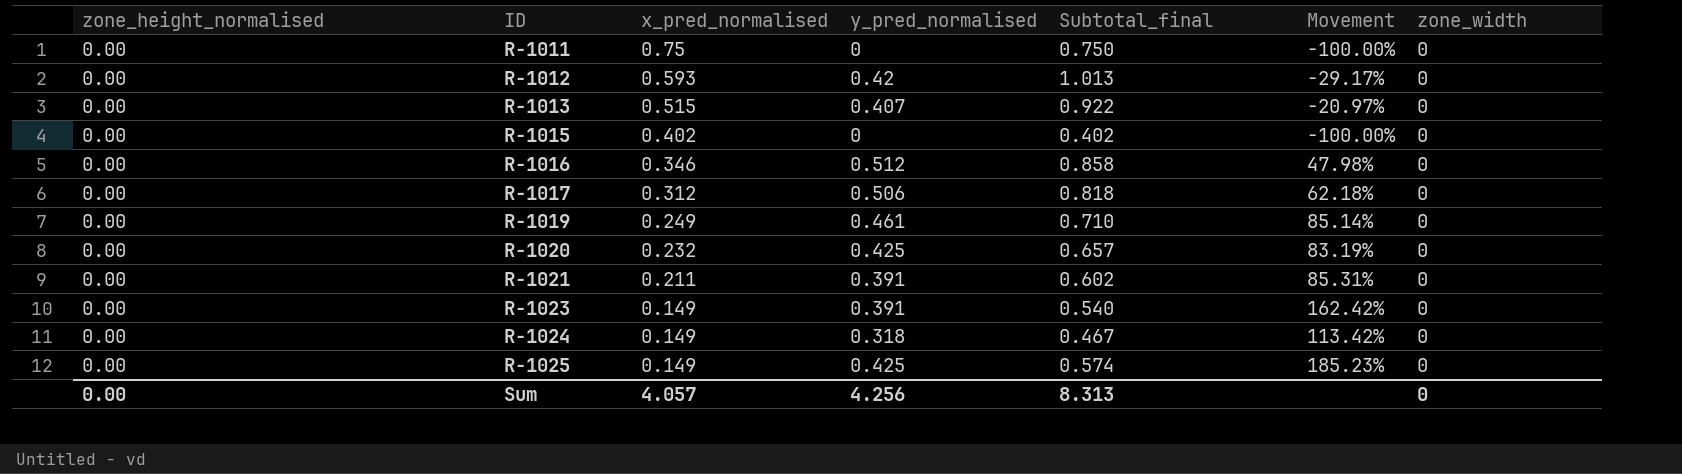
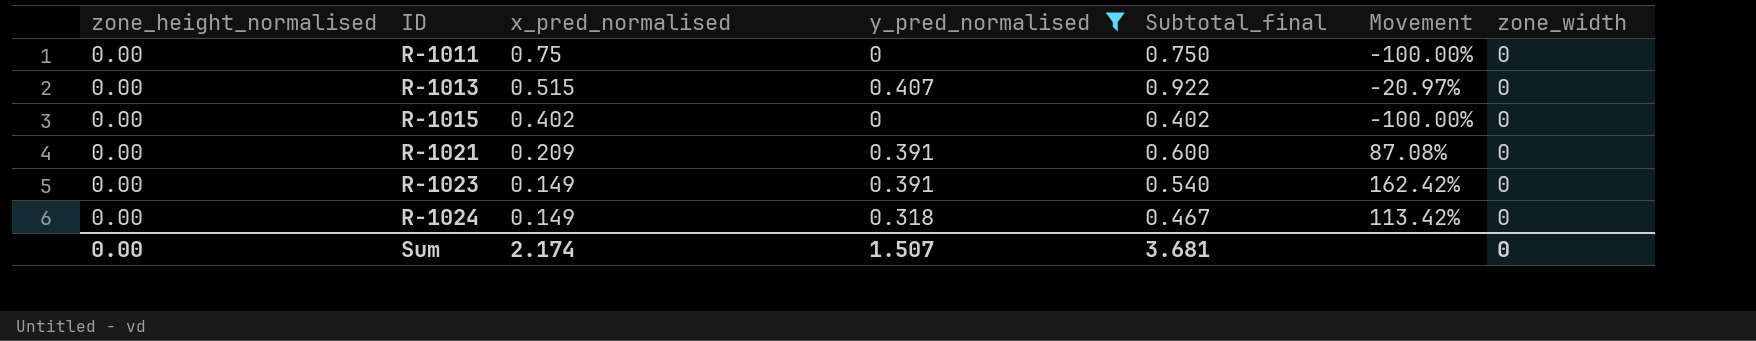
filter: none -> y_pred_normalised <= 0.407
R-1021 | x_pred_normalised: 0.211 -> 0.209
R-1021 | Subtotal_final: 0.602 -> 0.600
R-1021 | Movement: 85.31% -> 87.08%
Sum | x_pred_normalised: 4.057 -> 2.174
Sum | y_pred_normalised: 4.256 -> 1.507
Sum | Subtotal_final: 8.313 -> 3.681

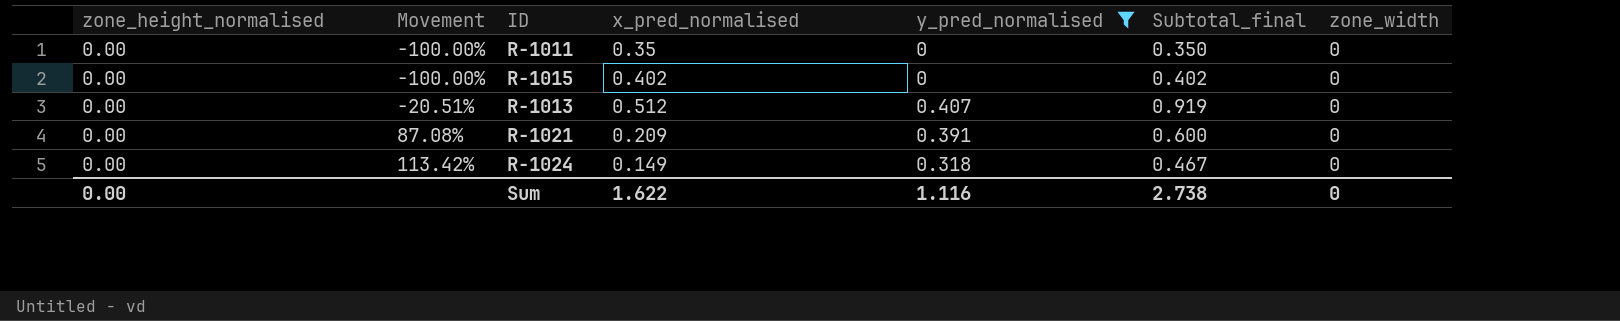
row order: ID ascending -> Movement ascending
column Movement | position: 6 -> 2
row R-1023: 0.00 | 0.149 | 0.391 | 0.540 | 162.42% | 0 -> none
R-1011 | x_pred_normalised: 0.75 -> 0.35
R-1011 | Subtotal_final: 0.750 -> 0.350
R-1013 | Movement: -20.97% -> -20.51%
R-1013 | x_pred_normalised: 0.515 -> 0.512
R-1013 | Subtotal_final: 0.922 -> 0.919
Sum | x_pred_normalised: 2.174 -> 1.622
Sum | y_pred_normalised: 1.507 -> 1.116
Sum | Subtotal_final: 3.681 -> 2.738

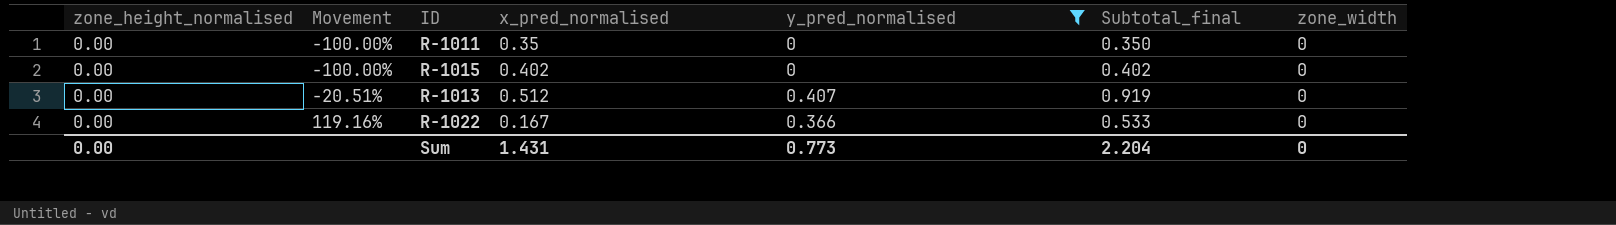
row R-1021: 0.00 | 87.08% | 0.209 | 0.391 | 0.600 | 0 -> none
row R-1024: 0.00 | 113.42% | 0.149 | 0.318 | 0.467 | 0 -> none
row R-1022: none -> 0.00 | 119.16% | 0.167 | 0.366 | 0.533 | 0
Sum | x_pred_normalised: 1.622 -> 1.431
Sum | y_pred_normalised: 1.116 -> 0.773
Sum | Subtotal_final: 2.738 -> 2.204

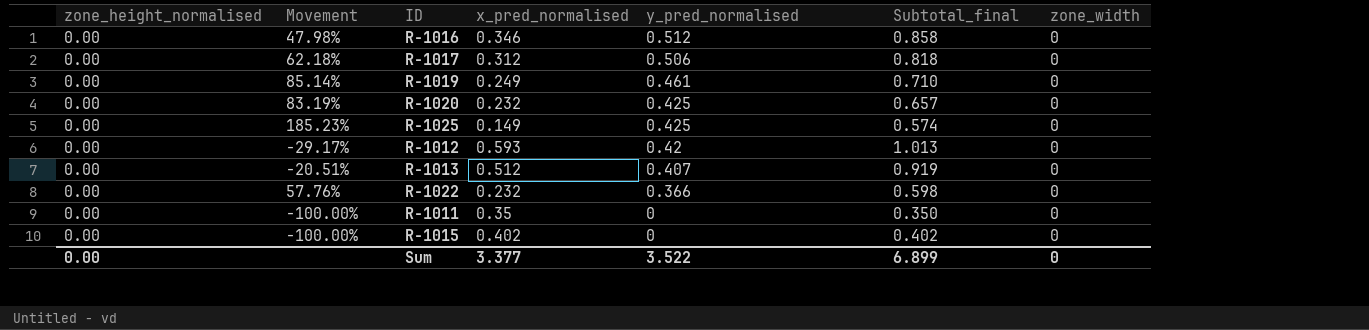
filter: y_pred_normalised <= 0.407 -> none
row order: Movement ascending -> y_pred_normalised descending
R-1022 | Movement: 119.16% -> 57.76%
R-1022 | x_pred_normalised: 0.167 -> 0.232
R-1022 | Subtotal_final: 0.533 -> 0.598
Sum | x_pred_normalised: 1.431 -> 3.377
Sum | y_pred_normalised: 0.773 -> 3.522
Sum | Subtotal_final: 2.204 -> 6.899

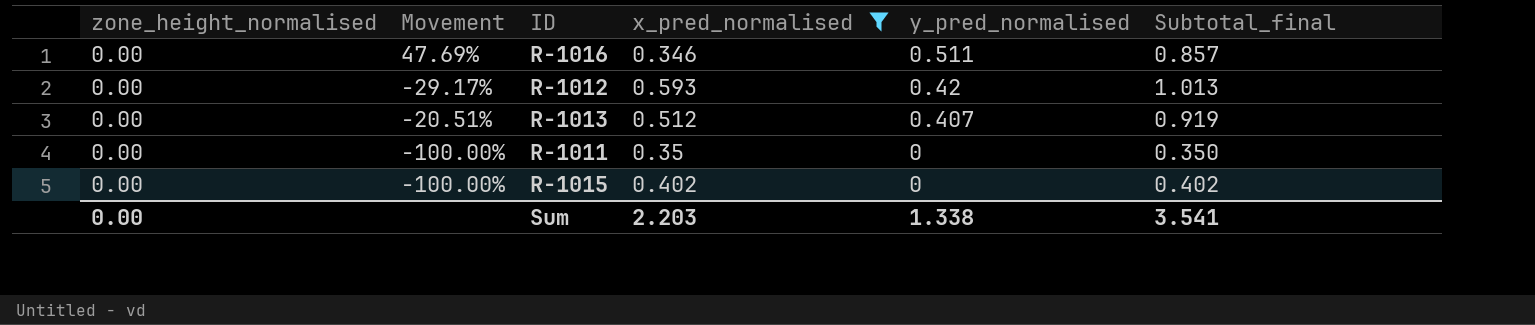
filter: none -> x_pred_normalised >= 0.346
column zone_width | position: 7 -> none
R-1016 | Movement: 47.98% -> 47.69%
R-1016 | y_pred_normalised: 0.512 -> 0.511
R-1016 | Subtotal_final: 0.858 -> 0.857
Sum | x_pred_normalised: 3.377 -> 2.203
Sum | y_pred_normalised: 3.522 -> 1.338
Sum | Subtotal_final: 6.899 -> 3.541

